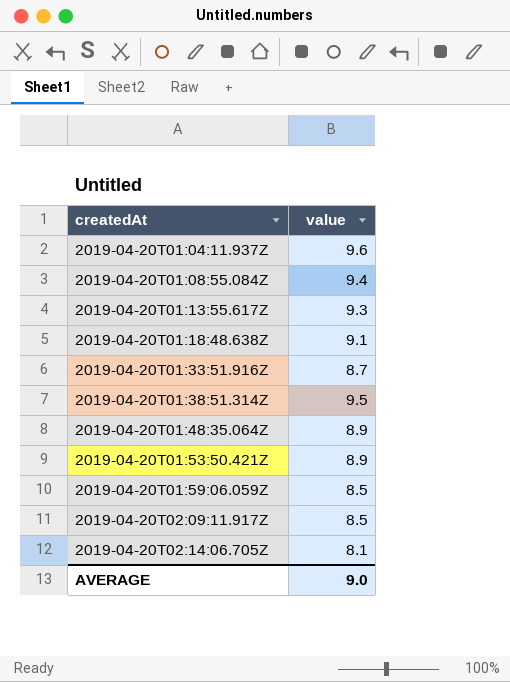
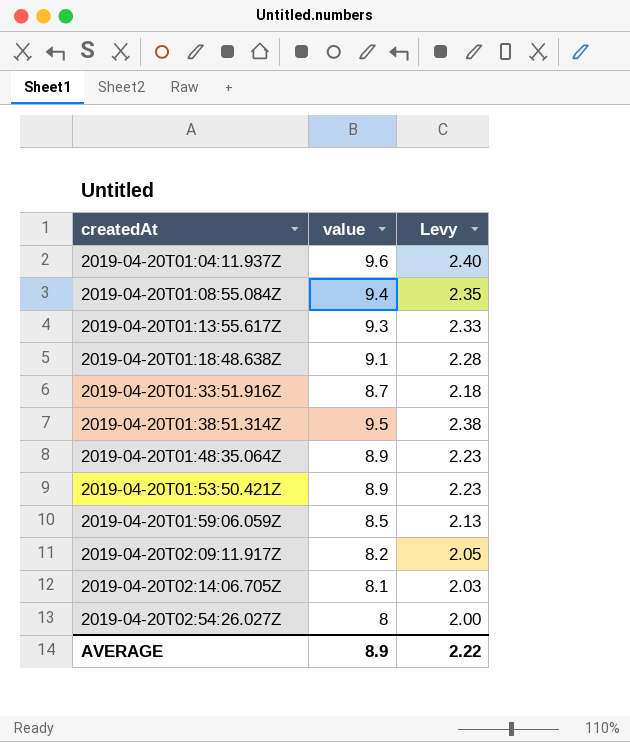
column Levy | formula: none -> [value] * 0.25
2019-04-20T02:09:11.917Z | value: 8.5 -> 8.2
row 2019-04-20T02:54:26.027Z: none -> 8 | 2.00
AVERAGE | value: 9.0 -> 8.9

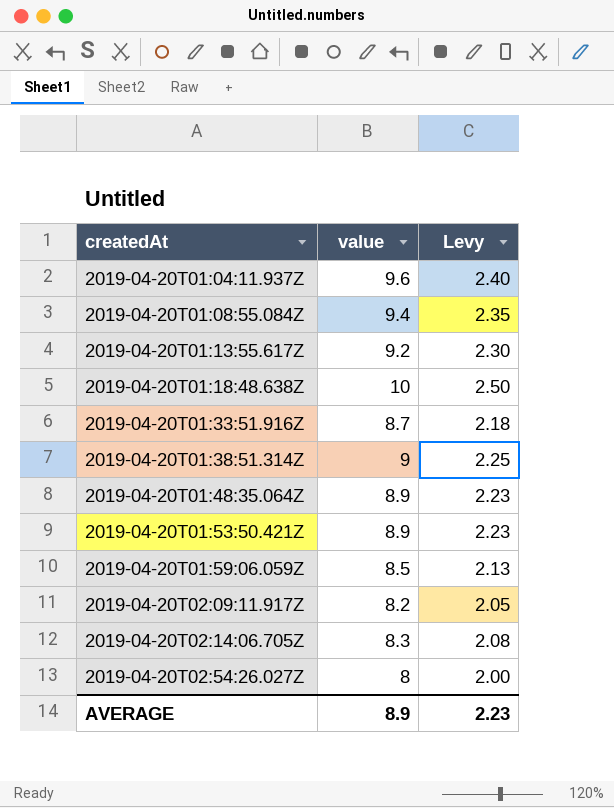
2019-04-20T01:13:55.617Z | value: 9.3 -> 9.2
2019-04-20T01:13:55.617Z | Levy: 2.33 -> 2.30
2019-04-20T01:18:48.638Z | value: 9.1 -> 10
2019-04-20T01:18:48.638Z | Levy: 2.28 -> 2.50
2019-04-20T01:38:51.314Z | value: 9.5 -> 9
2019-04-20T01:38:51.314Z | Levy: 2.38 -> 2.25
2019-04-20T02:14:06.705Z | value: 8.1 -> 8.3
2019-04-20T02:14:06.705Z | Levy: 2.03 -> 2.08
AVERAGE | Levy: 2.22 -> 2.23

